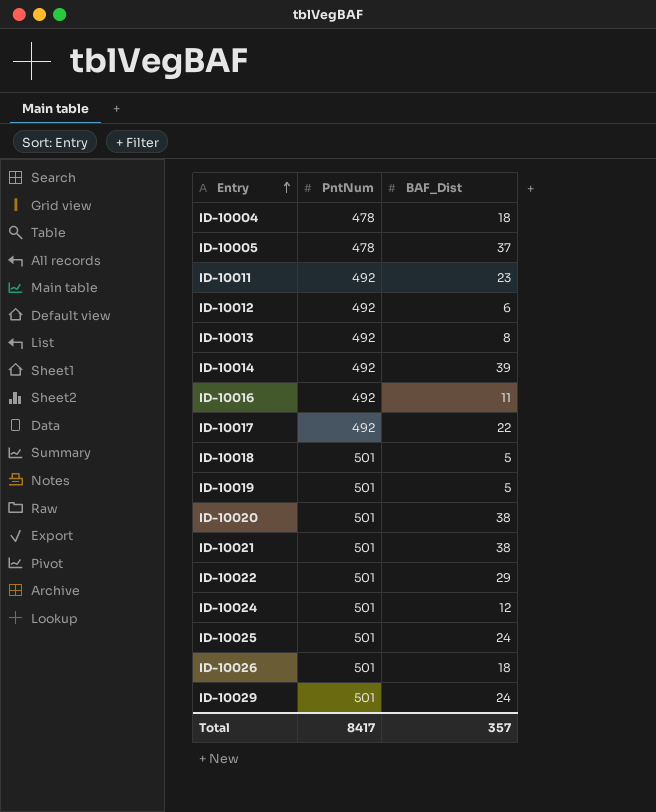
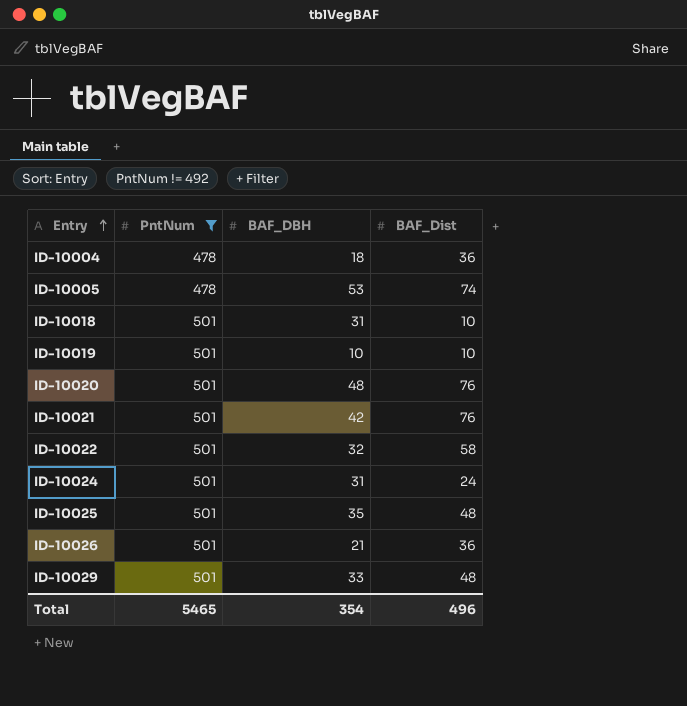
filter: none -> PntNum != 492
column BAF_DBH | position: none -> 3
ID-10004 | BAF_Dist: 18 -> 36
ID-10005 | BAF_Dist: 37 -> 74
ID-10018 | BAF_Dist: 5 -> 10
ID-10019 | BAF_Dist: 5 -> 10
ID-10020 | BAF_Dist: 38 -> 76
ID-10021 | BAF_Dist: 38 -> 76
ID-10022 | BAF_Dist: 29 -> 58
ID-10024 | BAF_Dist: 12 -> 24
ID-10025 | BAF_Dist: 24 -> 48
ID-10026 | BAF_Dist: 18 -> 36
ID-10029 | BAF_Dist: 24 -> 48
Total | PntNum: 8417 -> 5465
Total | BAF_Dist: 357 -> 496

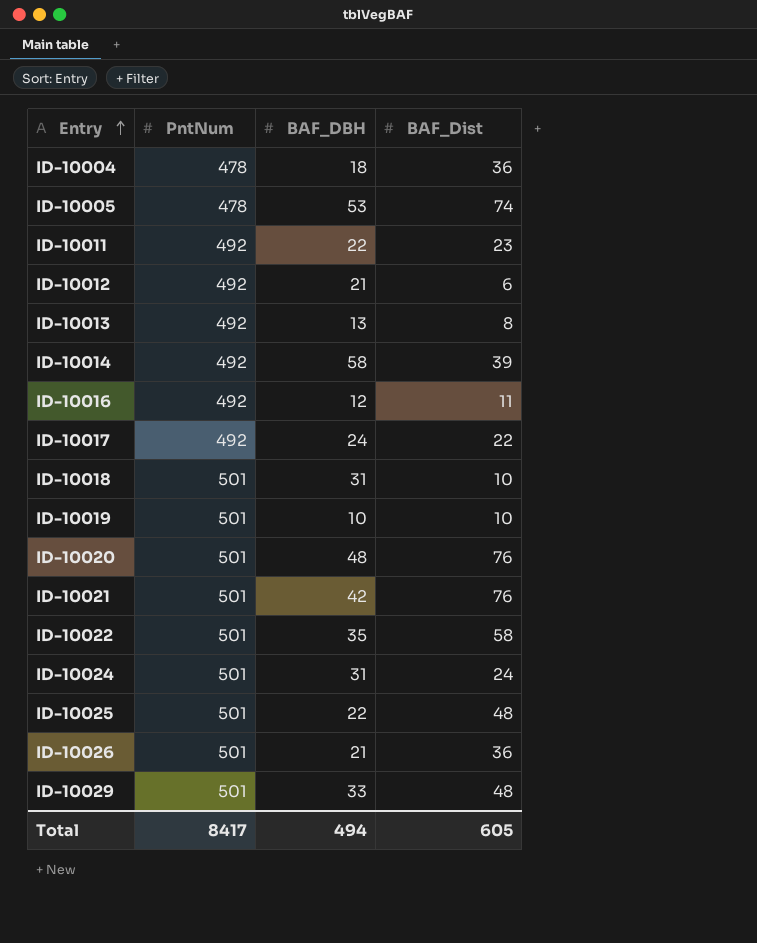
filter: PntNum != 492 -> none
ID-10022 | BAF_DBH: 32 -> 35
ID-10025 | BAF_DBH: 35 -> 22
Total | PntNum: 5465 -> 8417
Total | BAF_DBH: 354 -> 494
Total | BAF_Dist: 496 -> 605

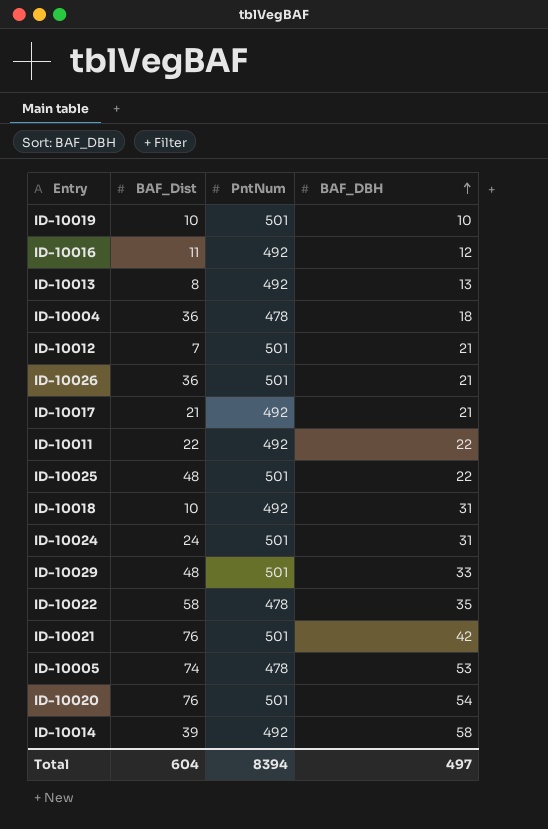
row order: Entry ascending -> BAF_DBH ascending
column BAF_Dist | position: 4 -> 2
ID-10012 | BAF_Dist: 6 -> 7
ID-10012 | PntNum: 492 -> 501
ID-10017 | BAF_Dist: 22 -> 21
ID-10017 | BAF_DBH: 24 -> 21
ID-10011 | BAF_Dist: 23 -> 22
ID-10018 | PntNum: 501 -> 492
ID-10022 | PntNum: 501 -> 478
ID-10020 | BAF_DBH: 48 -> 54
Total | BAF_Dist: 605 -> 604
Total | PntNum: 8417 -> 8394
Total | BAF_DBH: 494 -> 497

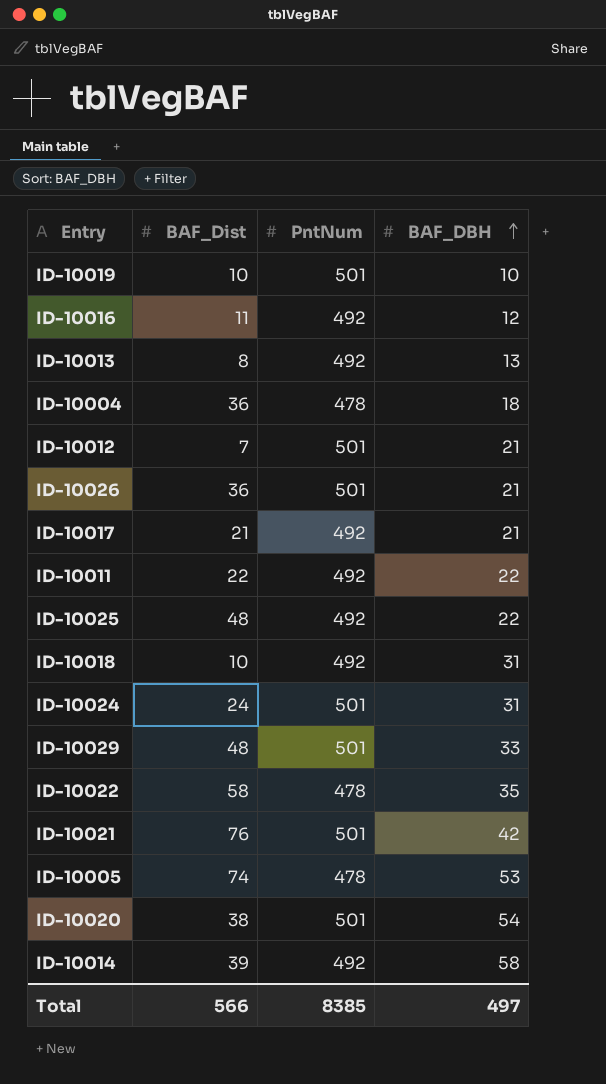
ID-10025 | PntNum: 501 -> 492
ID-10020 | BAF_Dist: 76 -> 38
Total | BAF_Dist: 604 -> 566
Total | PntNum: 8394 -> 8385

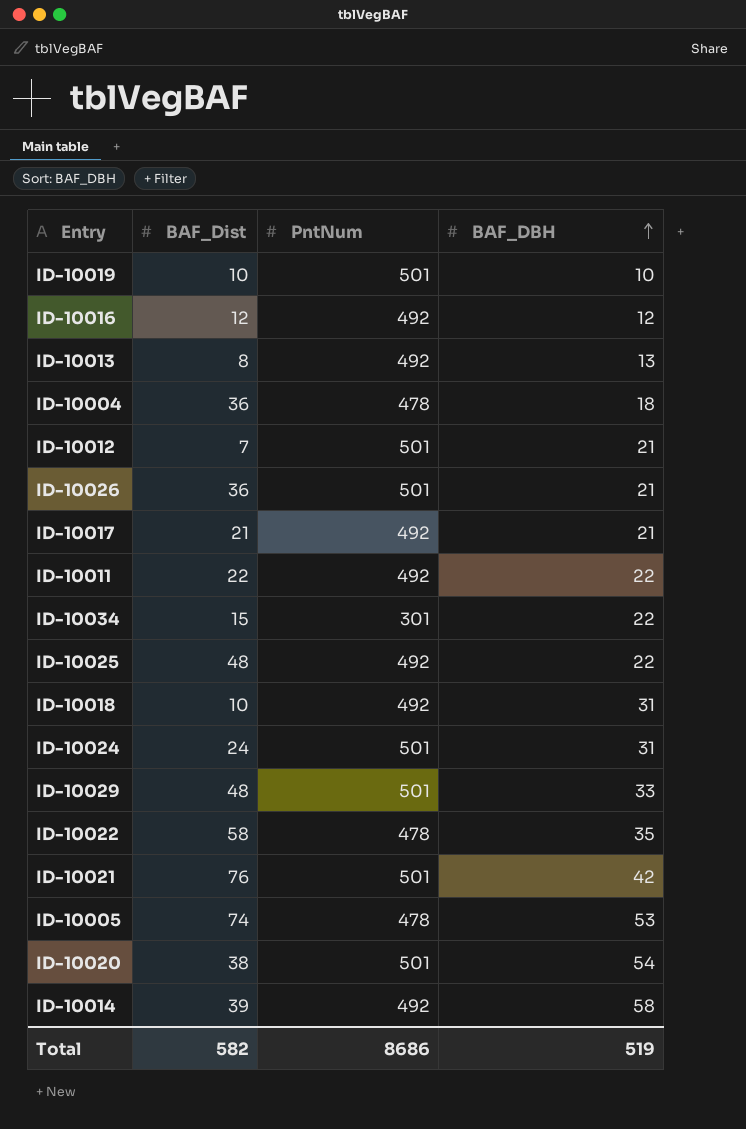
ID-10016 | BAF_Dist: 11 -> 12
row ID-10034: none -> 15 | 301 | 22
Total | BAF_Dist: 566 -> 582
Total | PntNum: 8385 -> 8686
Total | BAF_DBH: 497 -> 519

